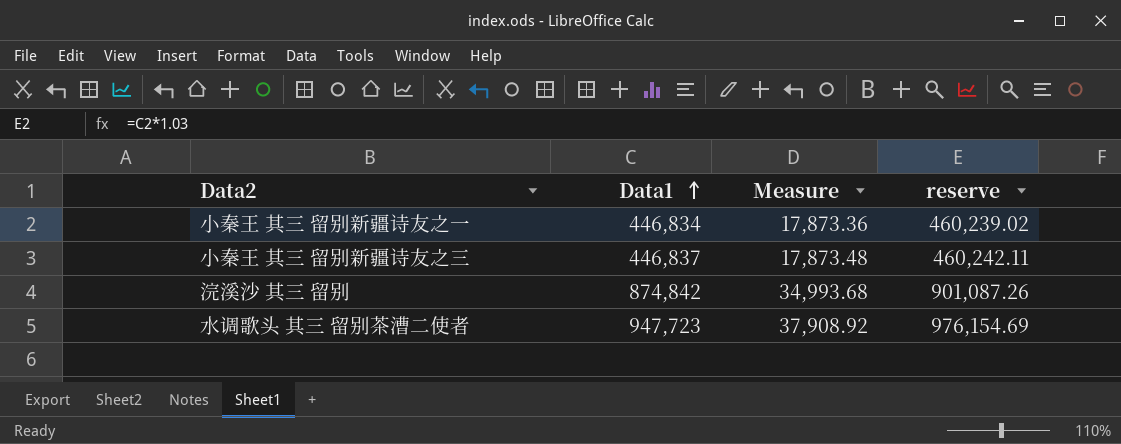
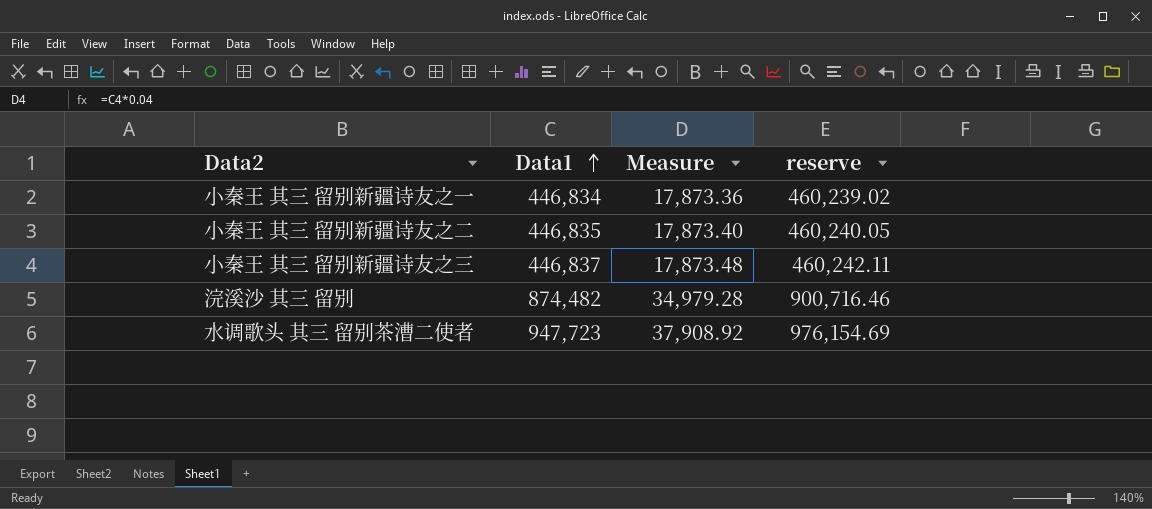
row 小秦王 其三 留别新疆诗友之二: none -> 446,835 | 17,873.40 | 460,240.05
浣溪沙 其三 留别 | Data1: 874,842 -> 874,482
浣溪沙 其三 留别 | Measure: 34,993.68 -> 34,979.28
浣溪沙 其三 留别 | reserve: 901,087.26 -> 900,716.46

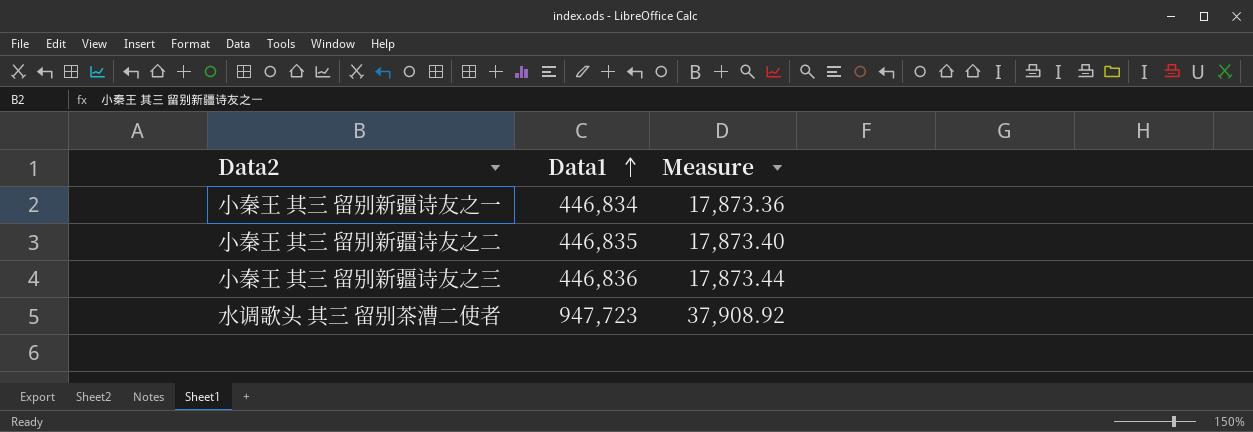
column reserve | formula: [Data1] * 1.03 -> none
row 浣溪沙 其三 留别: 874,482 | 34,979.28 | 900,716.46 -> none
小秦王 其三 留别新疆诗友之三 | Data1: 446,837 -> 446,836
小秦王 其三 留别新疆诗友之三 | Measure: 17,873.48 -> 17,873.44

